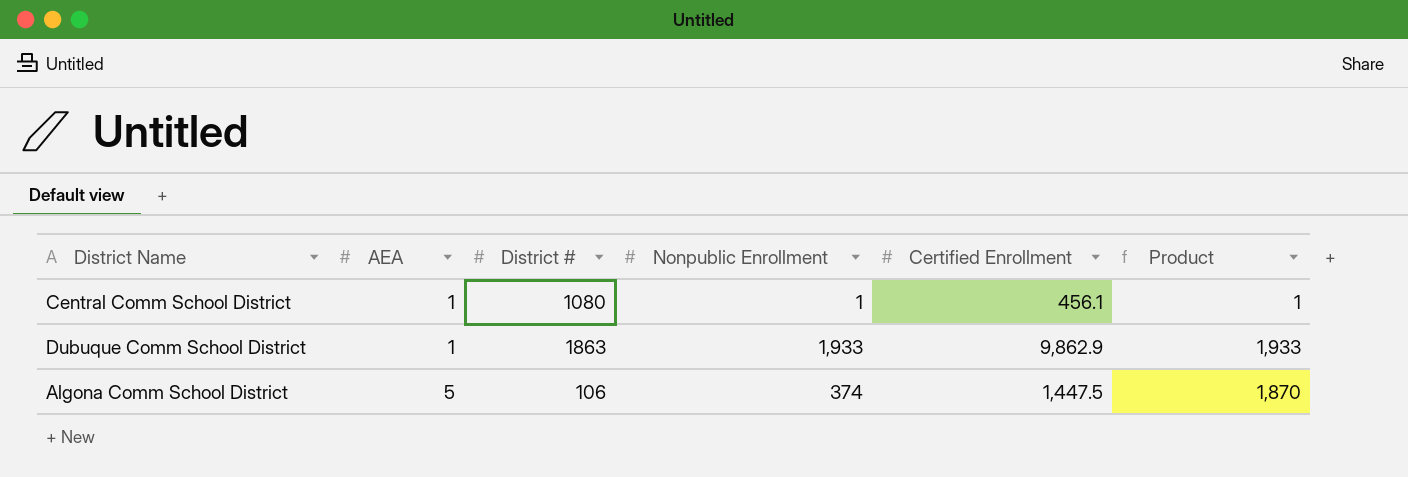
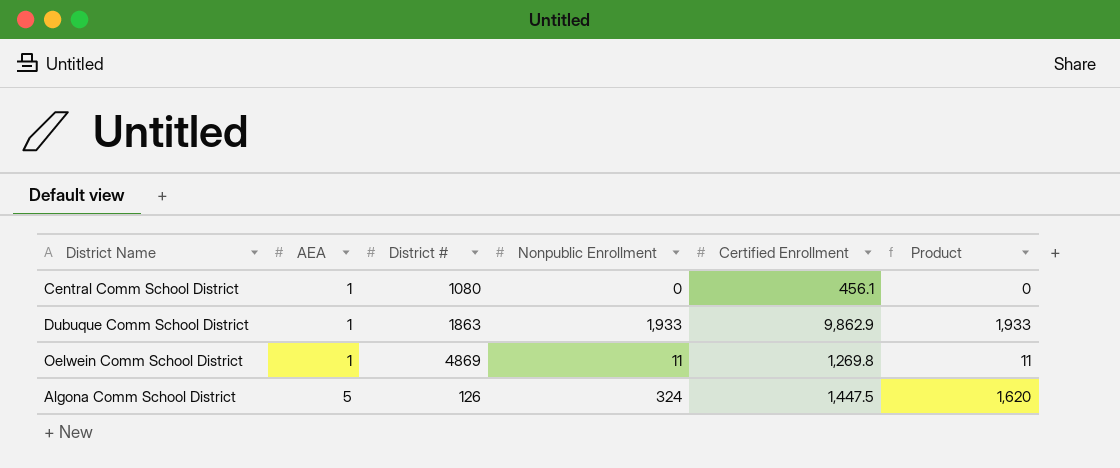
Central Comm School District | Nonpublic Enrollment: 1 -> 0
Central Comm School District | Product: 1 -> 0
row Oelwein Comm School District: none -> 1 | 4869 | 11 | 1,269.8 | 11
Algona Comm School District | District #: 106 -> 126
Algona Comm School District | Nonpublic Enrollment: 374 -> 324
Algona Comm School District | Product: 1,870 -> 1,620

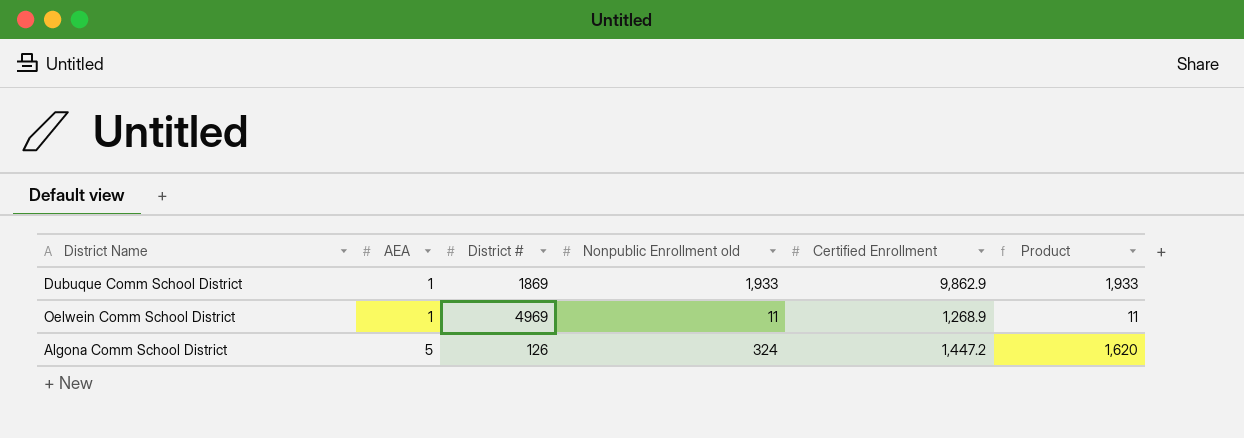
column name: Nonpublic Enrollment -> Nonpublic Enrollment old
row Central Comm School District: 1 | 1080 | 0 | 456.1 | 0 -> none
Dubuque Comm School District | District #: 1863 -> 1869
Oelwein Comm School District | District #: 4869 -> 4969
Oelwein Comm School District | Certified Enrollment: 1,269.8 -> 1,268.9
Algona Comm School District | Certified Enrollment: 1,447.5 -> 1,447.2

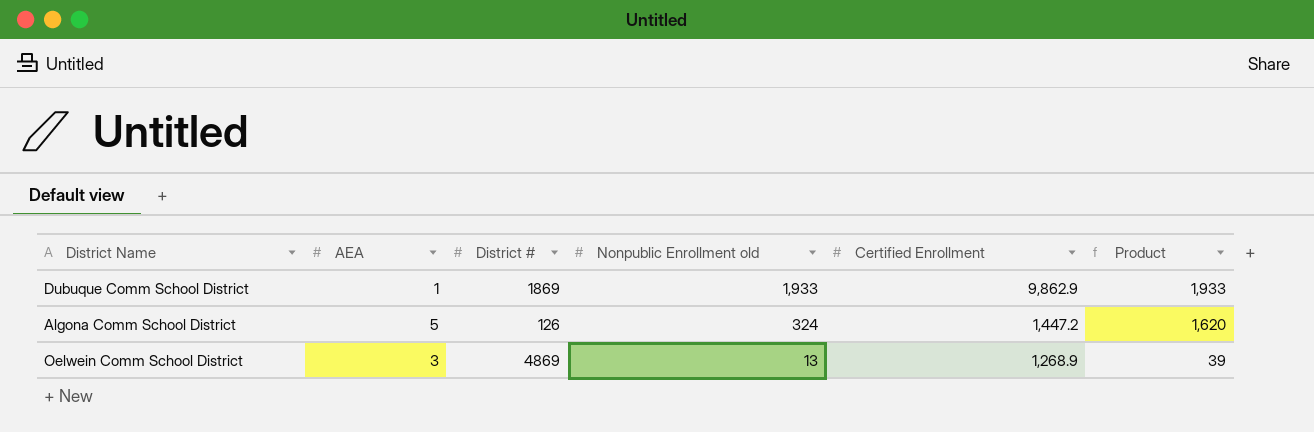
row order: AEA ascending -> Nonpublic Enrollment old descending
Oelwein Comm School District | AEA: 1 -> 3
Oelwein Comm School District | District #: 4969 -> 4869
Oelwein Comm School District | Nonpublic Enrollment old: 11 -> 13
Oelwein Comm School District | Product: 11 -> 39

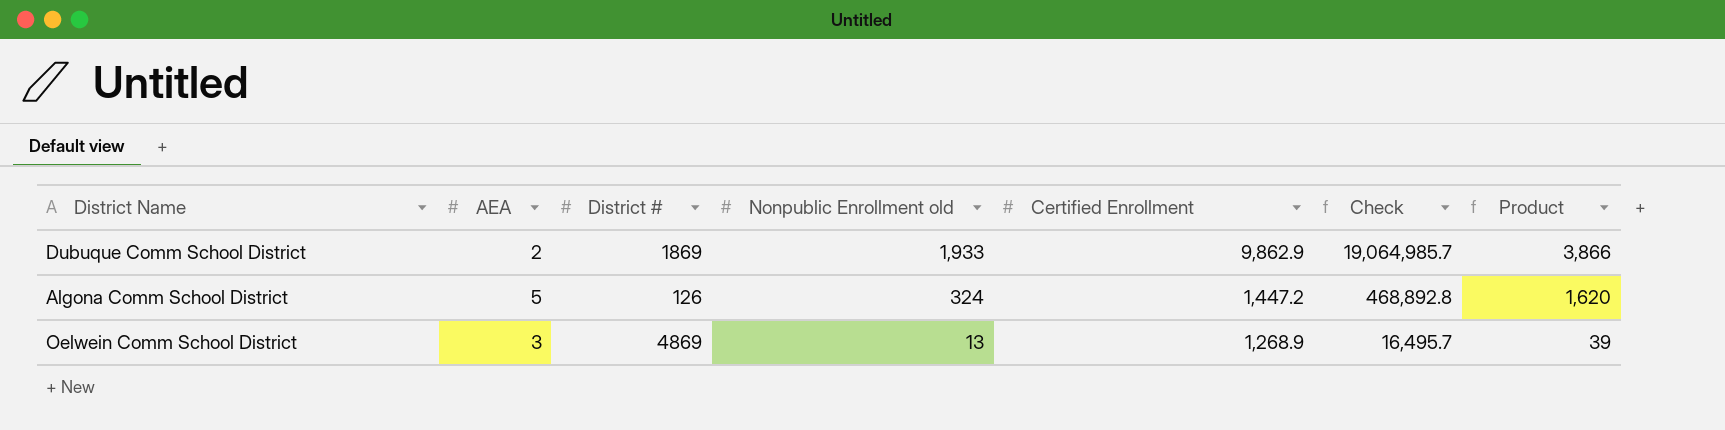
column Check | formula: none -> [Nonpublic Enrollment old] * [Certified Enrollment]
Dubuque Comm School District | AEA: 1 -> 2
Dubuque Comm School District | Product: 1,933 -> 3,866

